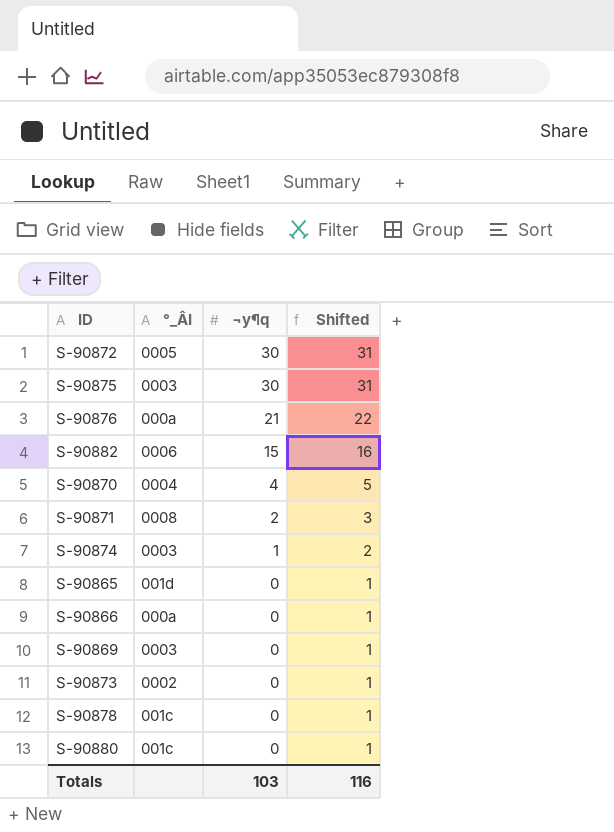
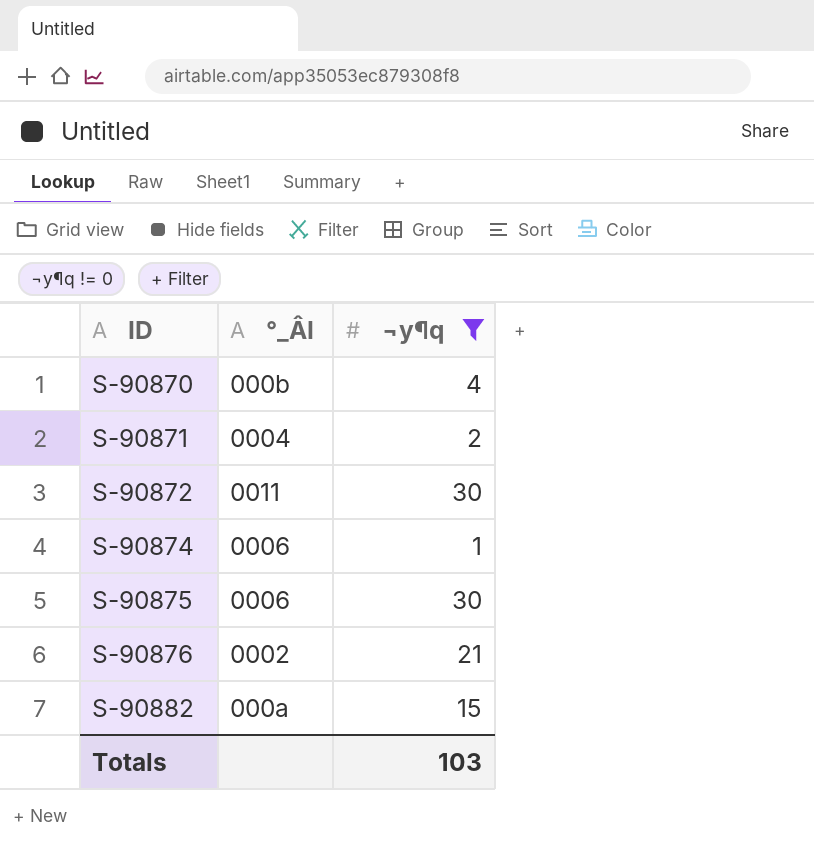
filter: none -> ¬y¶q != 0
row order: ¬y¶q descending -> ID ascending
column Shifted | formula: [¬y¶q] + 1 -> none
S-90870 | °_ÂI: 0004 -> 000b
S-90871 | °_ÂI: 0008 -> 0004
S-90872 | °_ÂI: 0005 -> 0011
S-90874 | °_ÂI: 0003 -> 0006
S-90875 | °_ÂI: 0003 -> 0006
S-90876 | °_ÂI: 000a -> 0002
S-90882 | °_ÂI: 0006 -> 000a

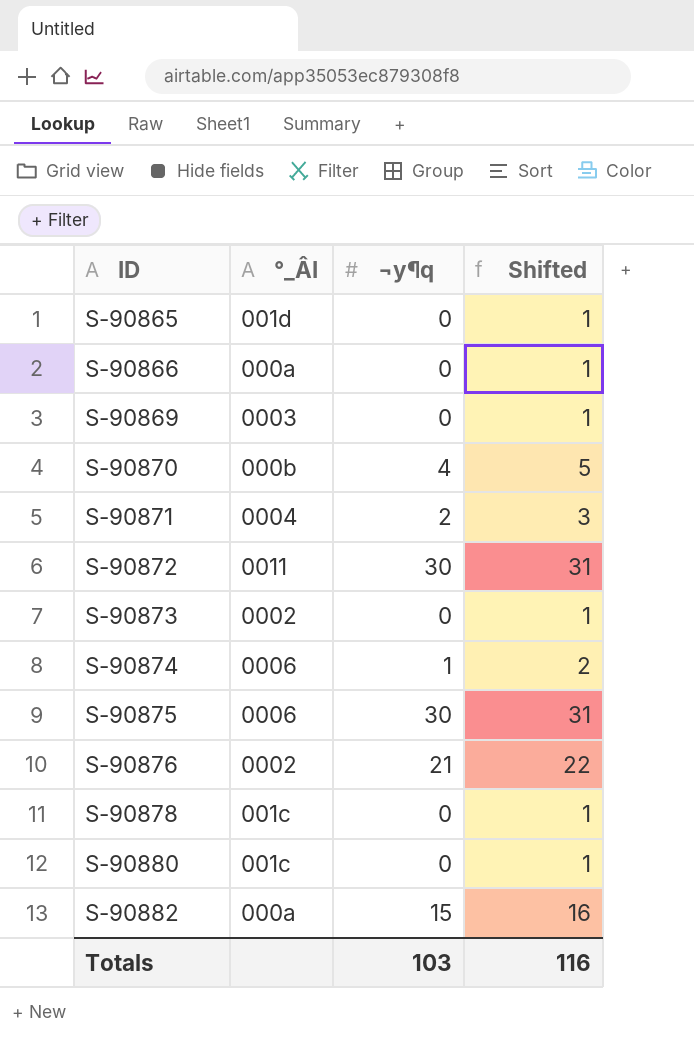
filter: ¬y¶q != 0 -> none
column Shifted | formula: none -> [¬y¶q] + 1

